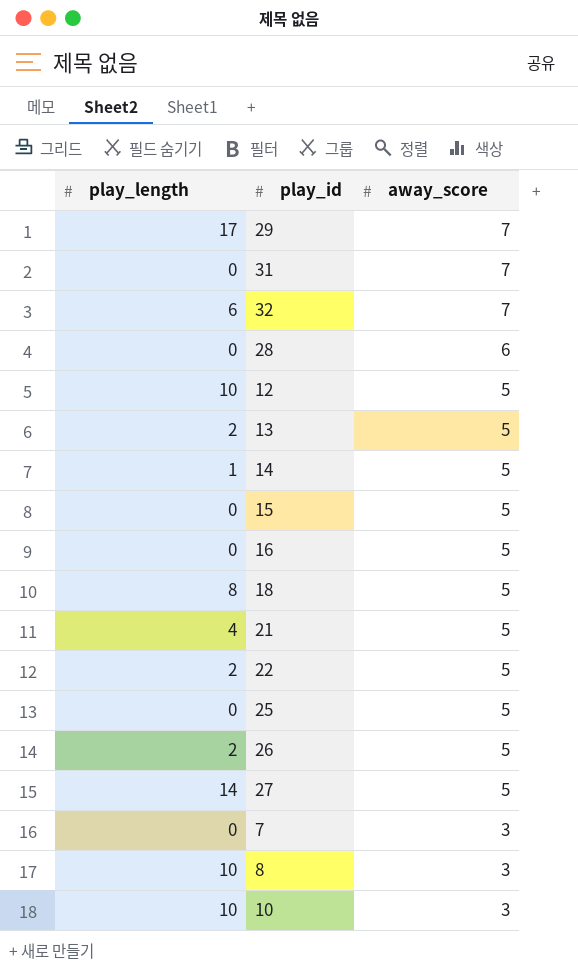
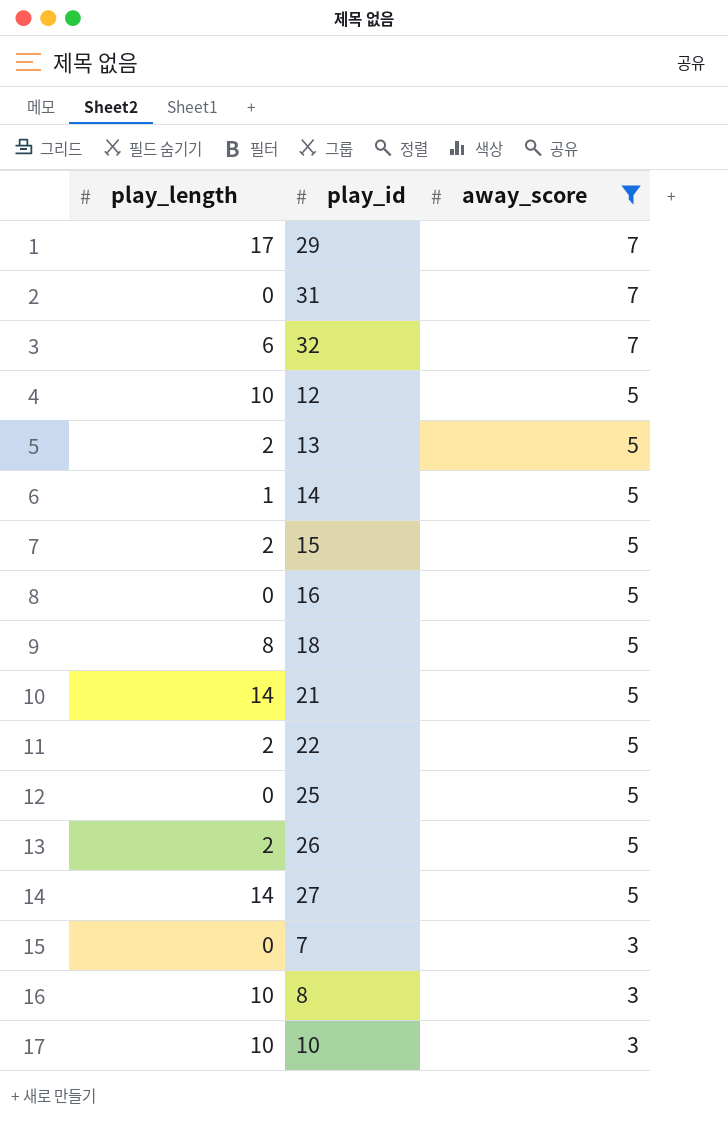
filter: none -> away_score != 6
15 | play_length: 0 -> 2
21 | play_length: 4 -> 14

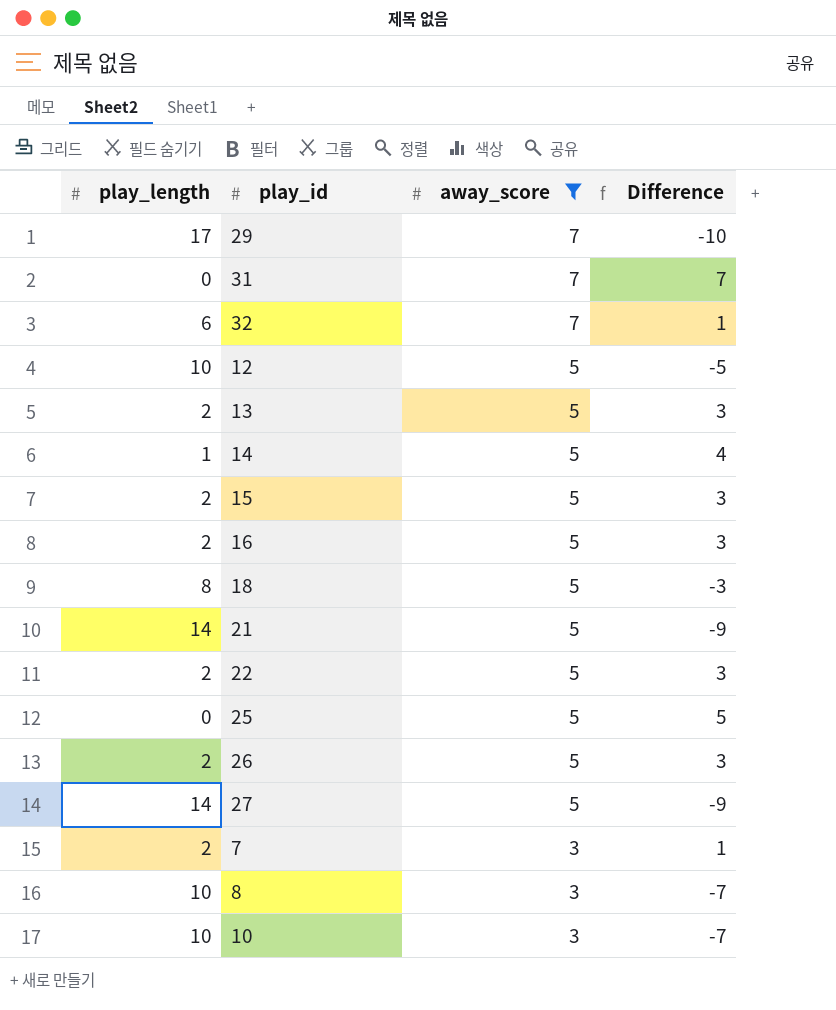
column Difference | formula: none -> [away_score] - [play_length]
16 | play_length: 0 -> 2
7 | play_length: 0 -> 2

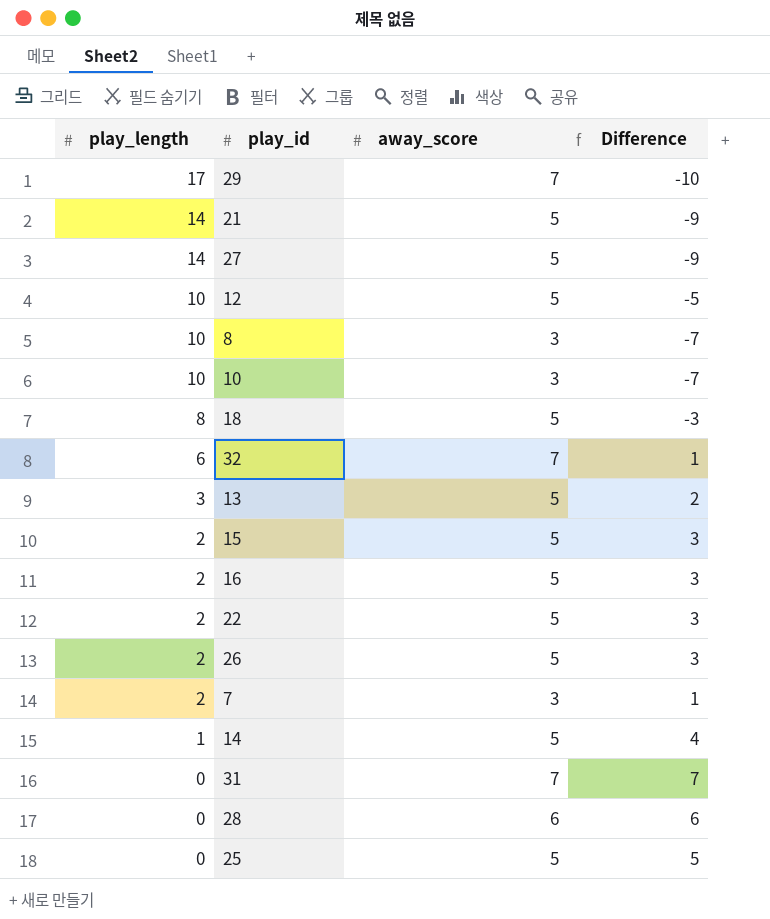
filter: away_score != 6 -> none
row order: away_score descending -> play_length descending
13 | play_length: 2 -> 3
13 | Difference: 3 -> 2

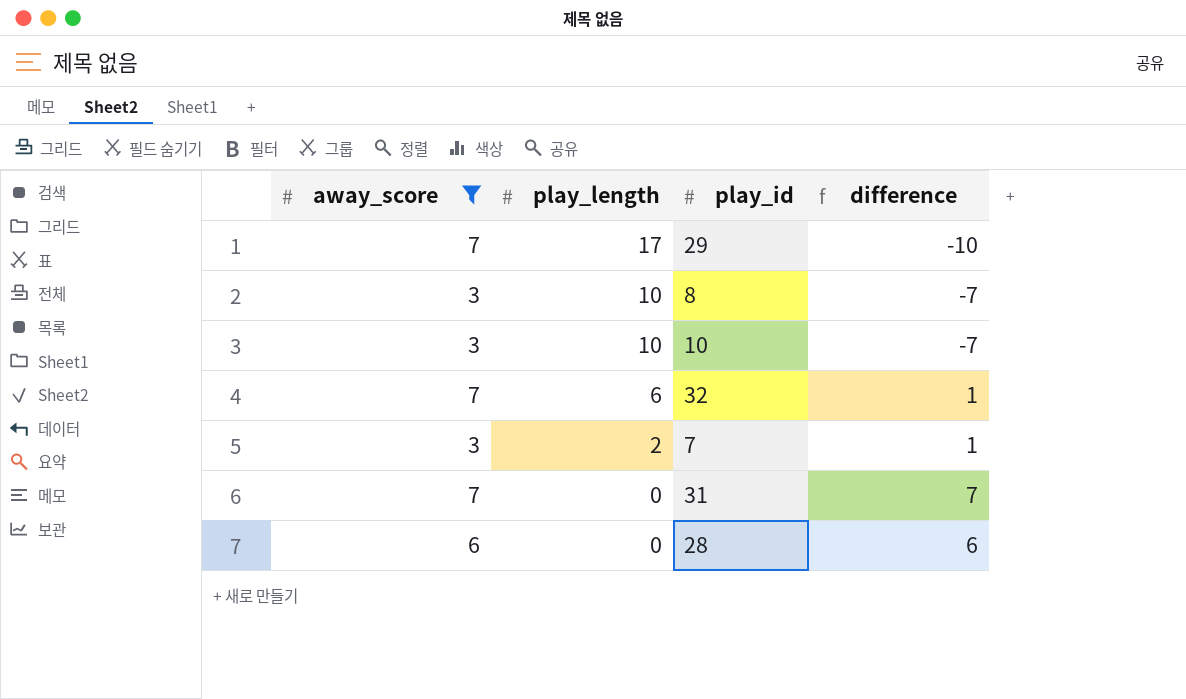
filter: none -> away_score != 5
column away_score | position: 3 -> 1
column name: Difference -> difference

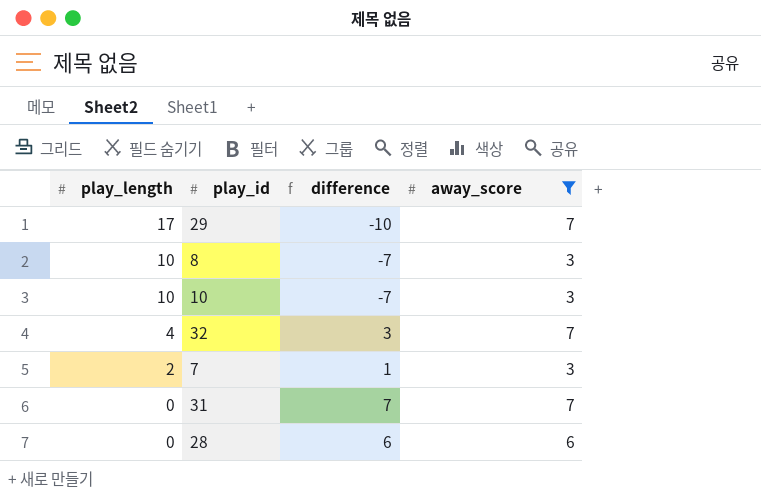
column away_score | position: 1 -> 4
32 | play_length: 6 -> 4
32 | difference: 1 -> 3

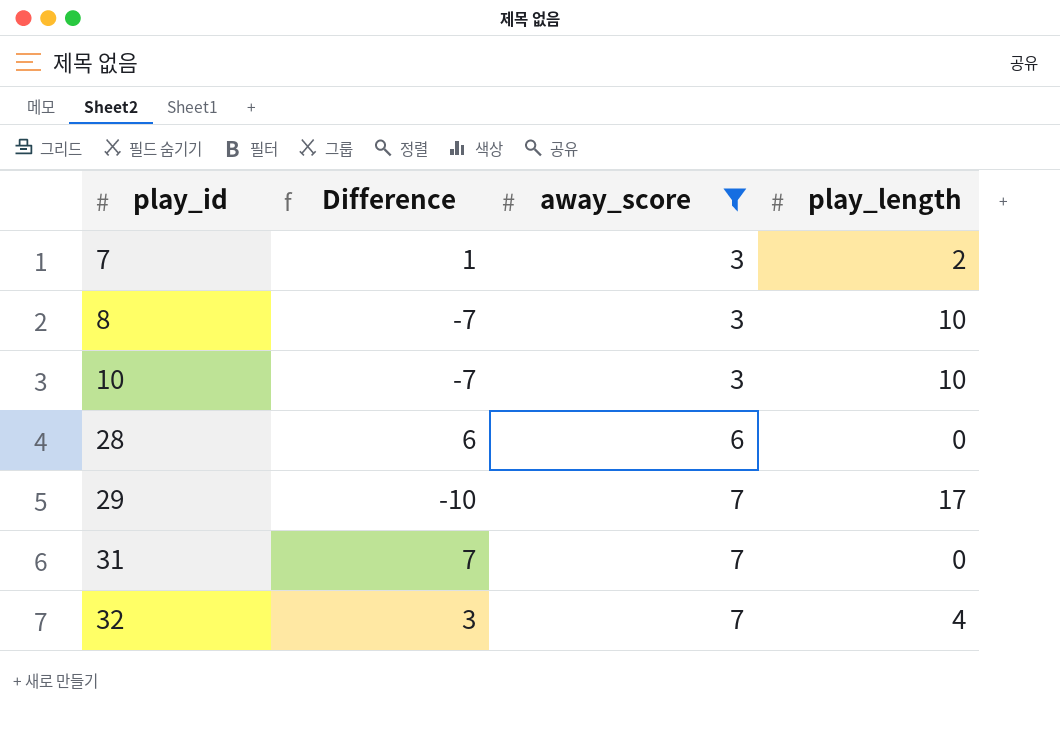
row order: play_length descending -> play_id ascending
column name: difference -> Difference
column play_length | position: 1 -> 4

